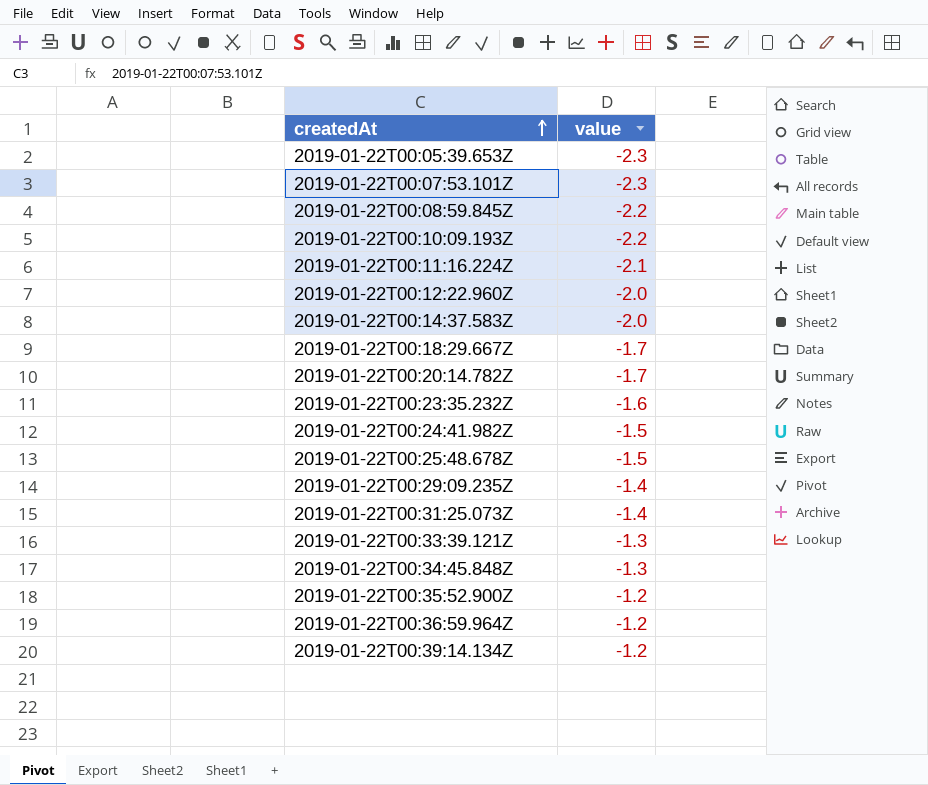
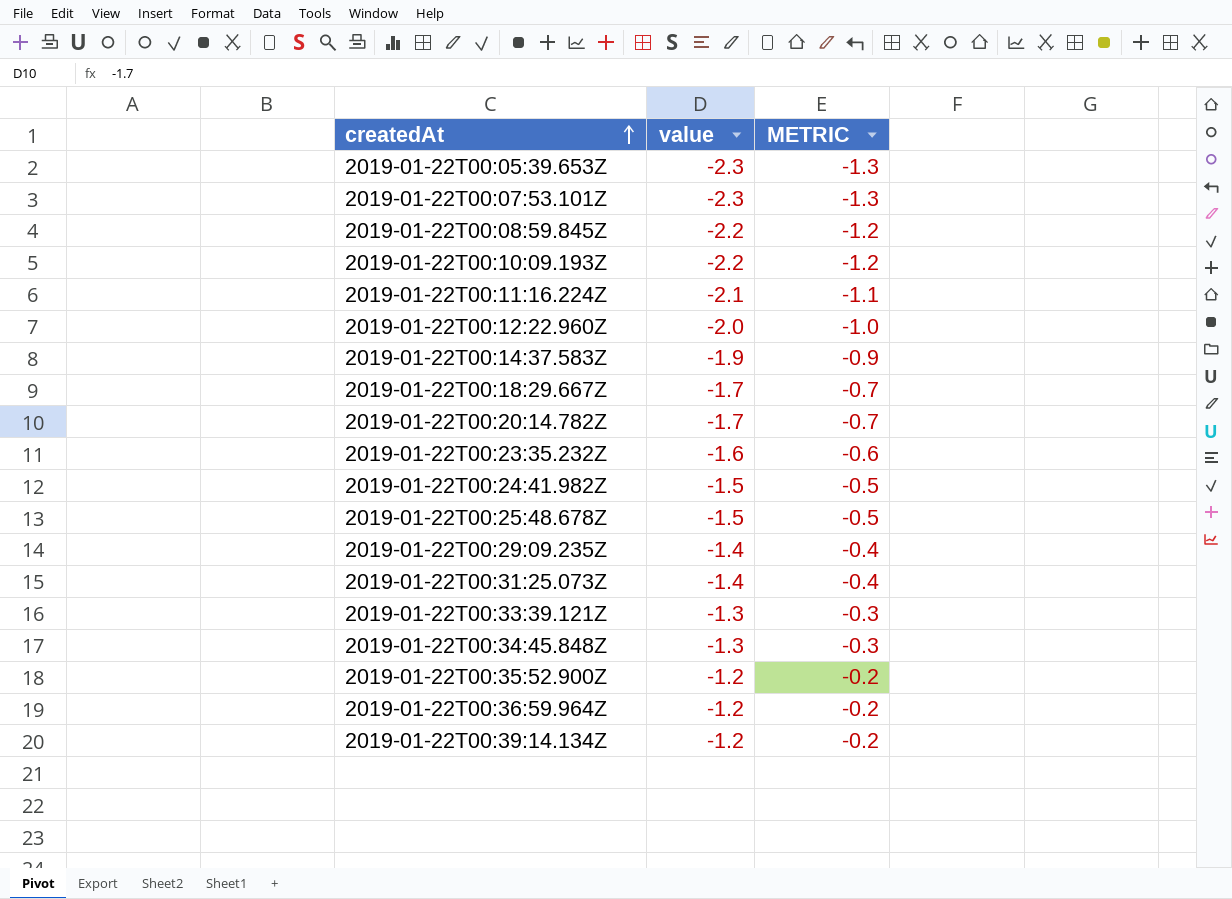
column METRIC | formula: none -> [value] + 1
2019-01-22T00:14:37.583Z | value: -2.0 -> -1.9

